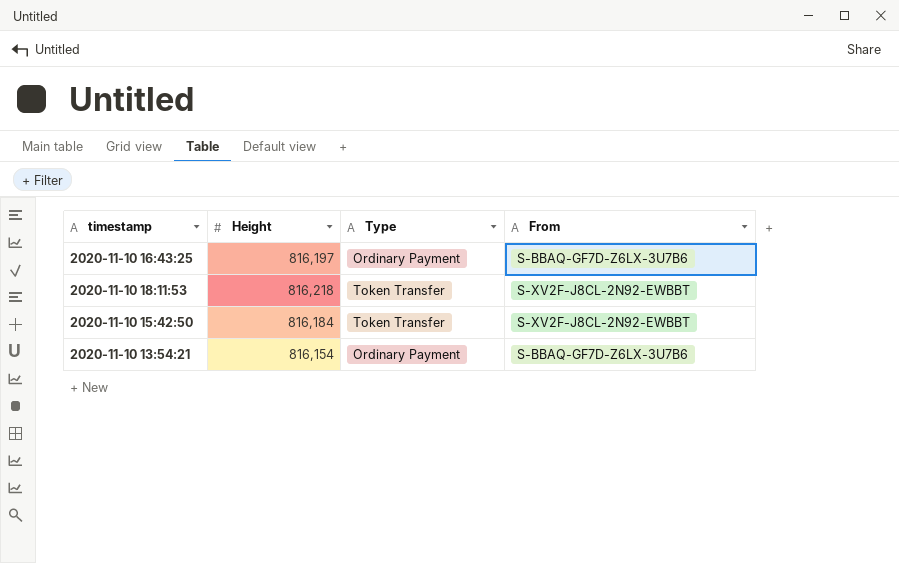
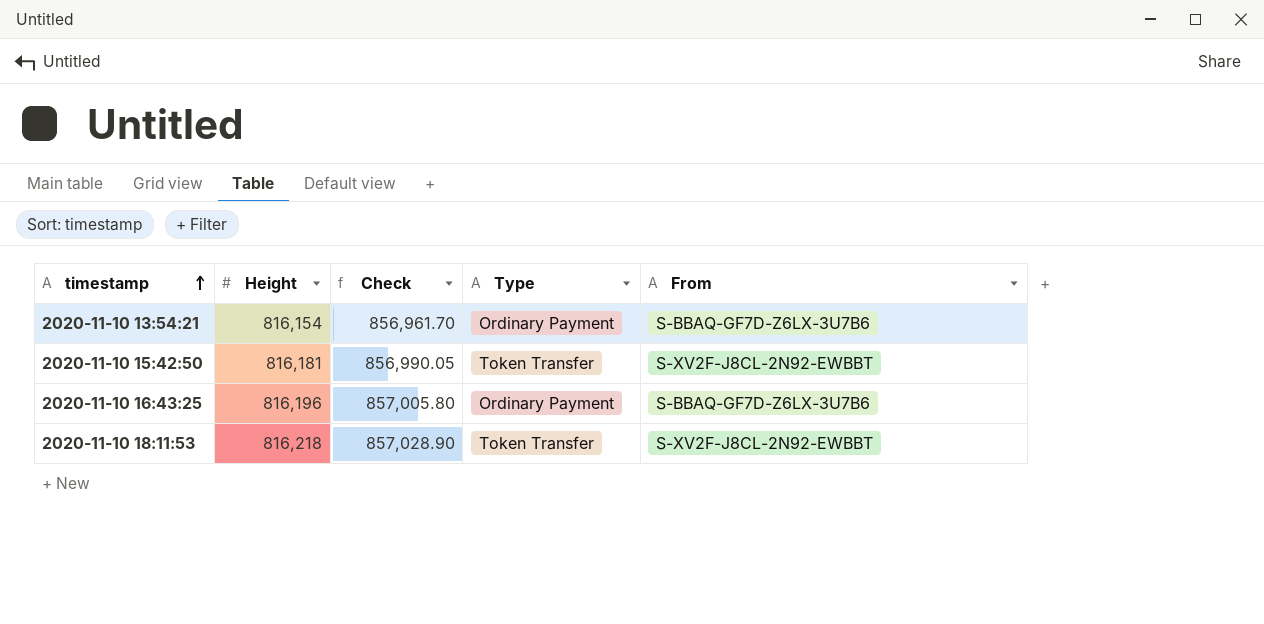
row order: none -> timestamp ascending
column Check | formula: none -> [Height] * 1.05
2020-11-10 15:42:50 | Height: 816,184 -> 816,181
2020-11-10 16:43:25 | Height: 816,197 -> 816,196

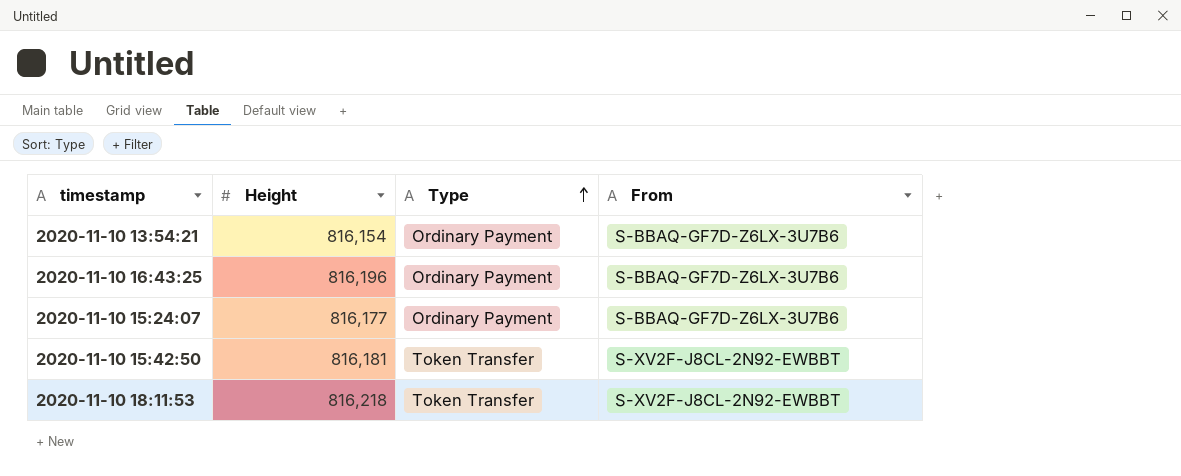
row order: timestamp ascending -> Type ascending
column Check | formula: [Height] * 1.05 -> none
row 2020-11-10 15:24:07: none -> 816,177 | Ordinary Payment | S-BBAQ-GF7D-Z6LX-3U7B6

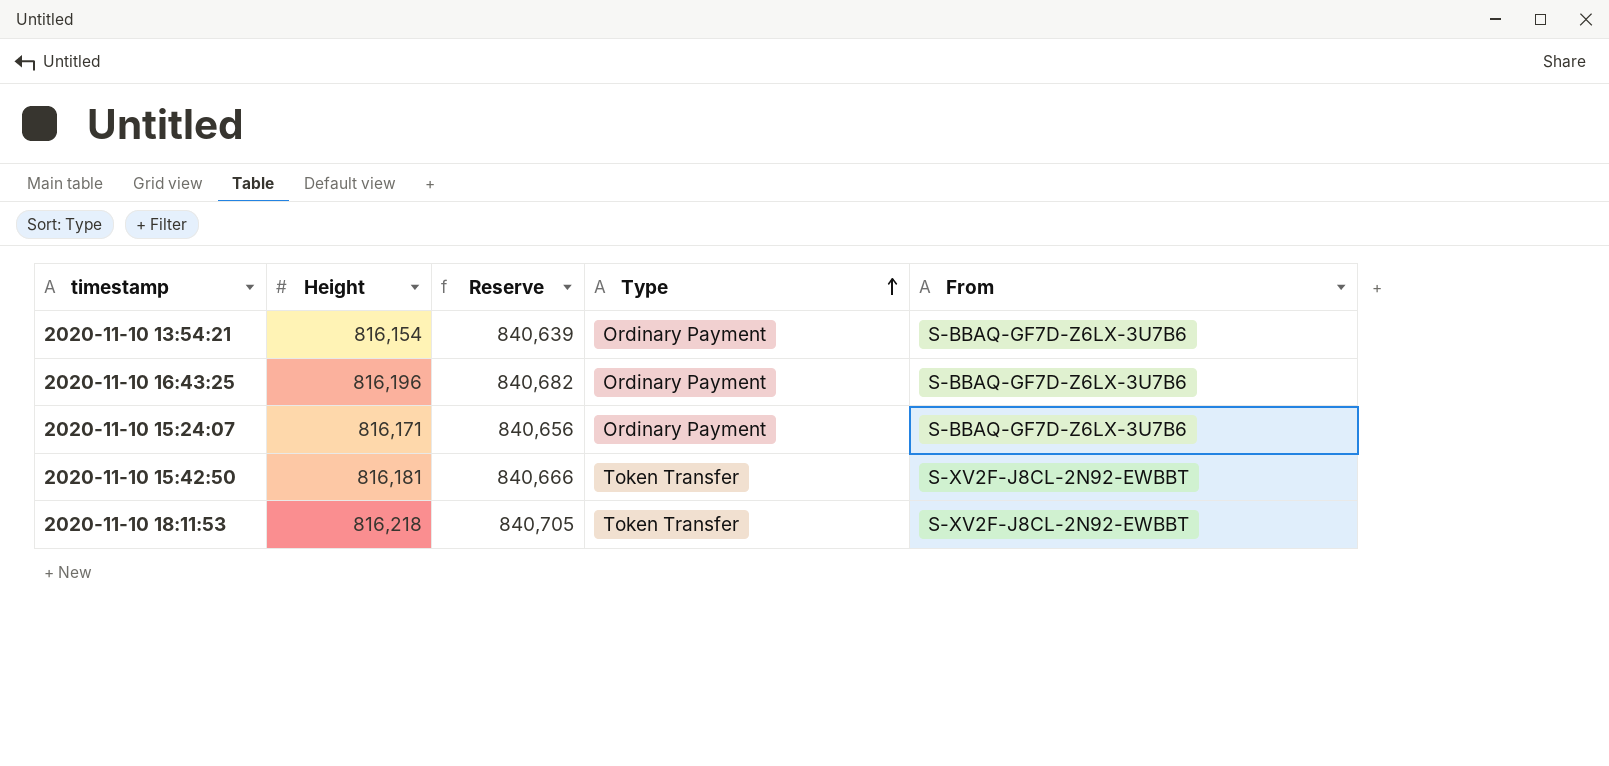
column Reserve | formula: none -> [Height] * 1.03
2020-11-10 15:24:07 | Height: 816,177 -> 816,171

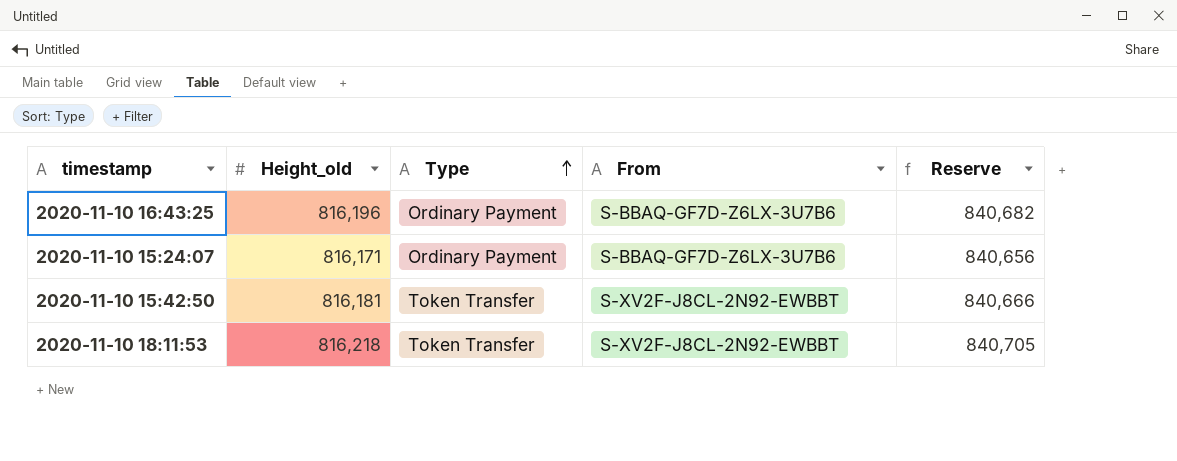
column name: Height -> Height_old
column Reserve | position: 3 -> 5
row 2020-11-10 13:54:21: 816,154 | 840,639 | Ordinary Payment | S-BBAQ-GF7D-Z6LX-3U7B6 -> none

